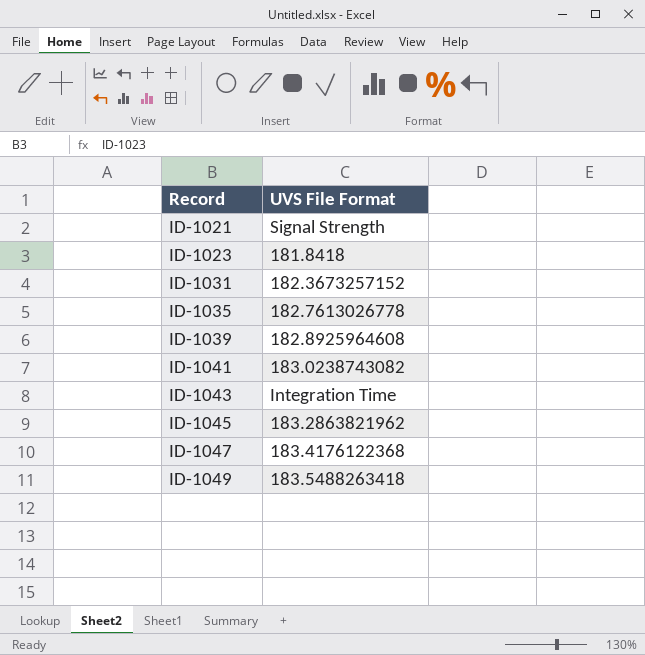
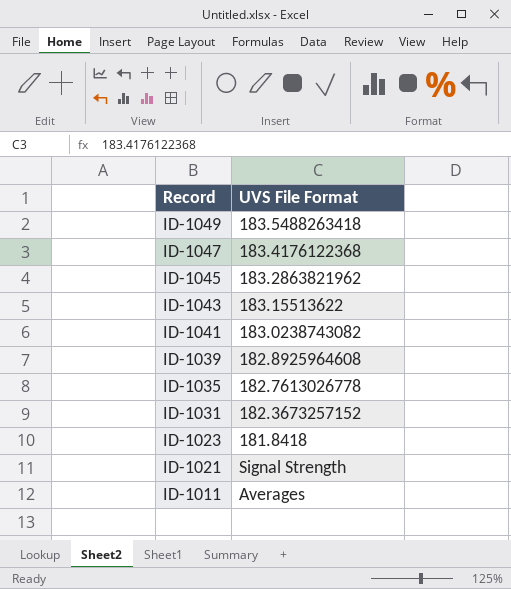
row order: Record ascending -> Record descending
ID-1043 | UVS File Format: Integration Time -> 183.15513622
row ID-1011: none -> Averages

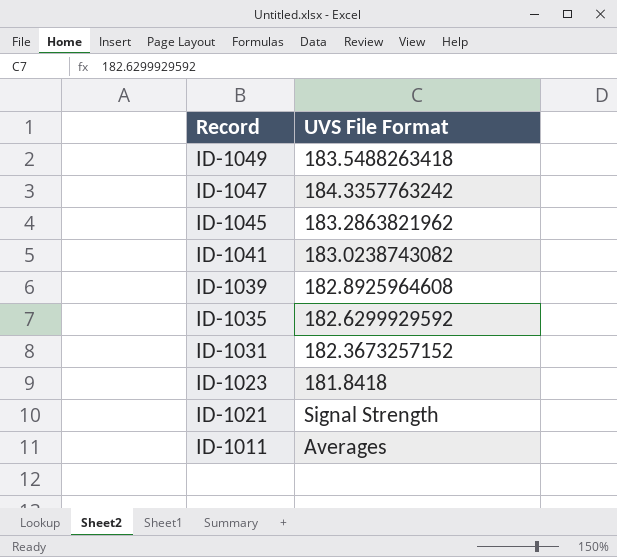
row ID-1043: 183.15513622 -> none
ID-1047 | UVS File Format: 183.4176122368 -> 184.3357763242
ID-1035 | UVS File Format: 182.7613026778 -> 182.6299929592

